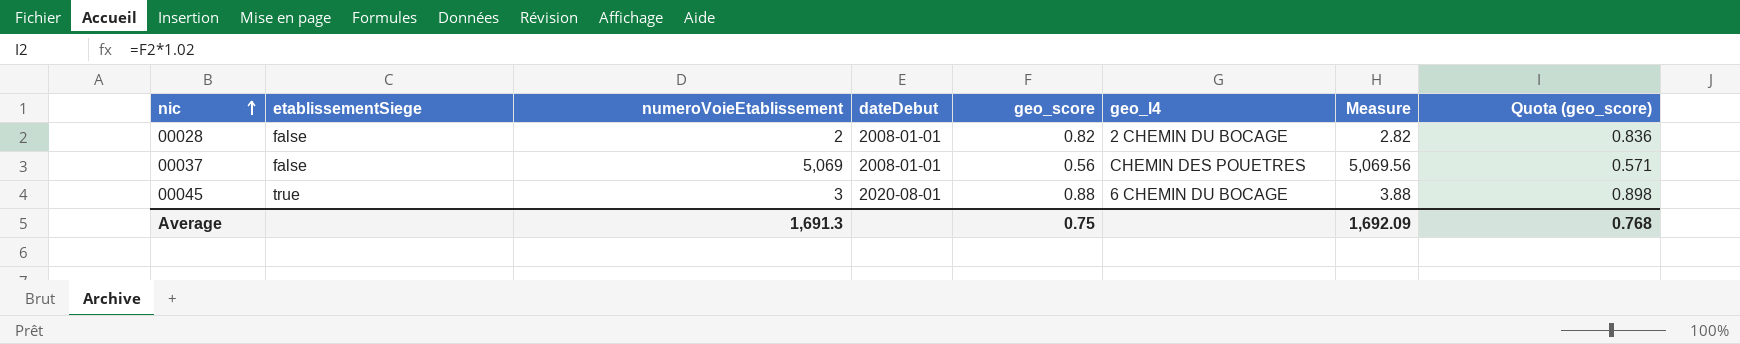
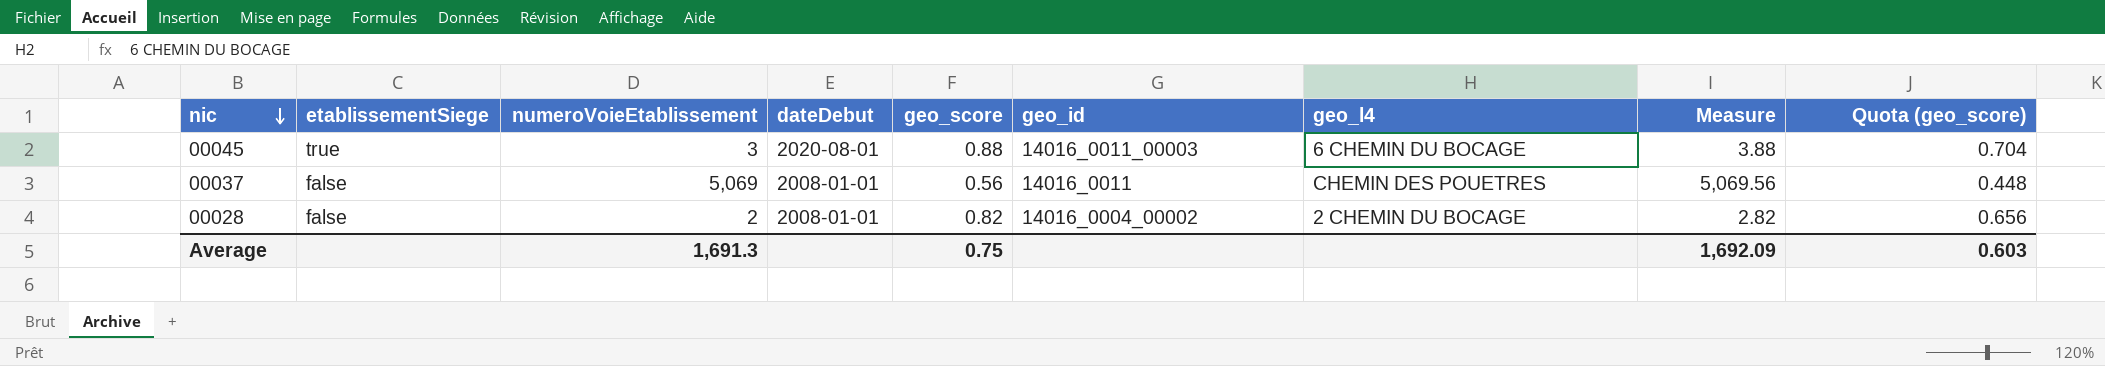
row order: nic ascending -> nic descending
column geo_id | position: none -> 6
column Quota (geo_score) | formula: [geo_score] * 1.02 -> [geo_score] * 0.8
Average | Quota (geo_score): 0.768 -> 0.603

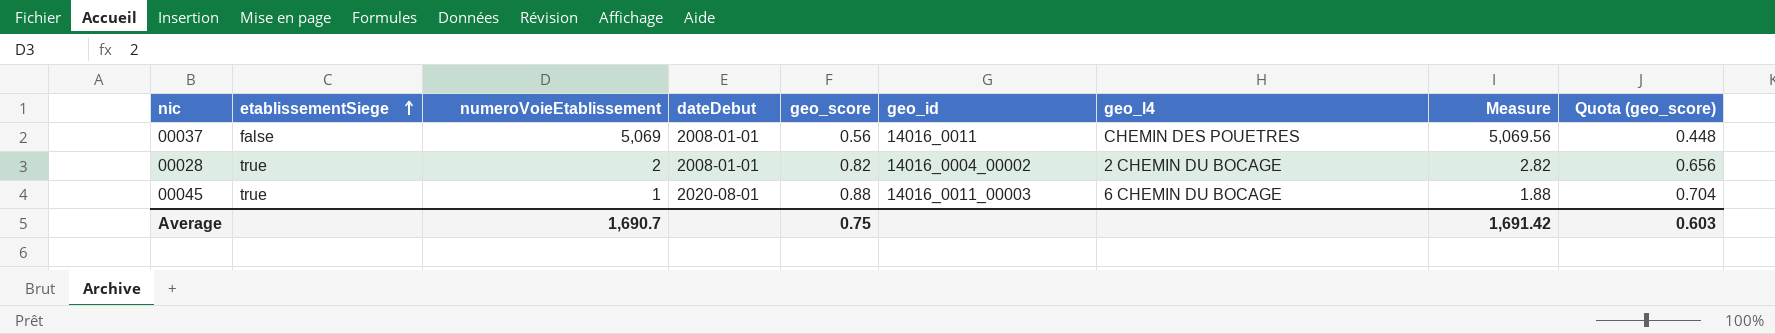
row order: nic descending -> etablissementSiege ascending
00028 | etablissementSiege: false -> true
00045 | numeroVoieEtablissement: 3 -> 1
00045 | Measure: 3.88 -> 1.88
Average | numeroVoieEtablissement: 1,691.3 -> 1,690.7
Average | Measure: 1,692.09 -> 1,691.42

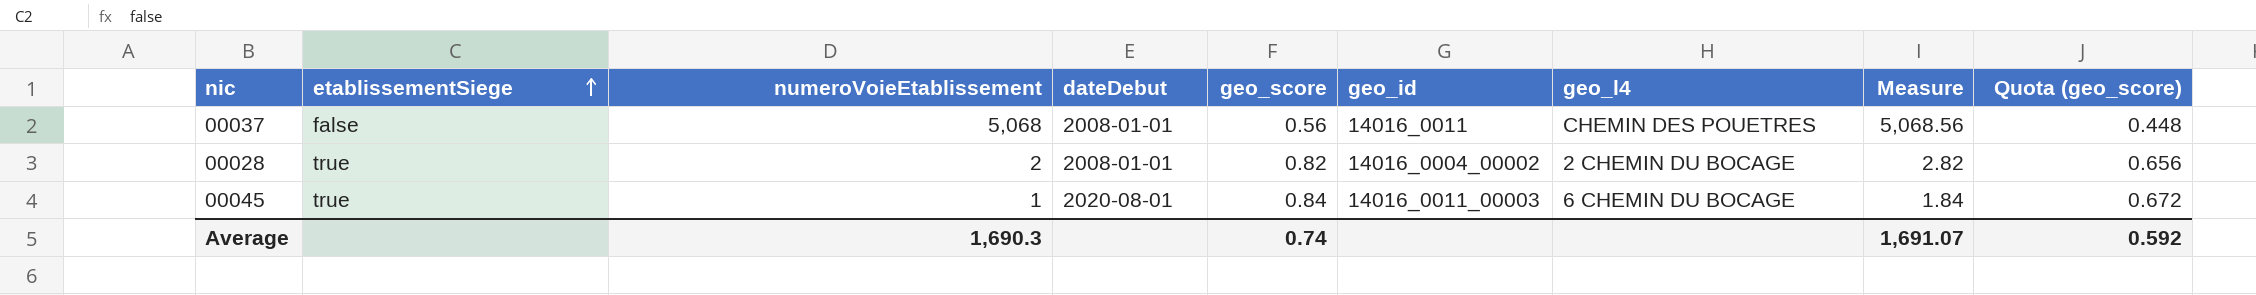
00037 | numeroVoieEtablissement: 5,069 -> 5,068
00037 | Measure: 5,069.56 -> 5,068.56
00045 | geo_score: 0.88 -> 0.84
00045 | Measure: 1.88 -> 1.84
00045 | Quota (geo_score): 0.704 -> 0.672
Average | numeroVoieEtablissement: 1,690.7 -> 1,690.3
Average | geo_score: 0.75 -> 0.74
Average | Measure: 1,691.42 -> 1,691.07
Average | Quota (geo_score): 0.603 -> 0.592

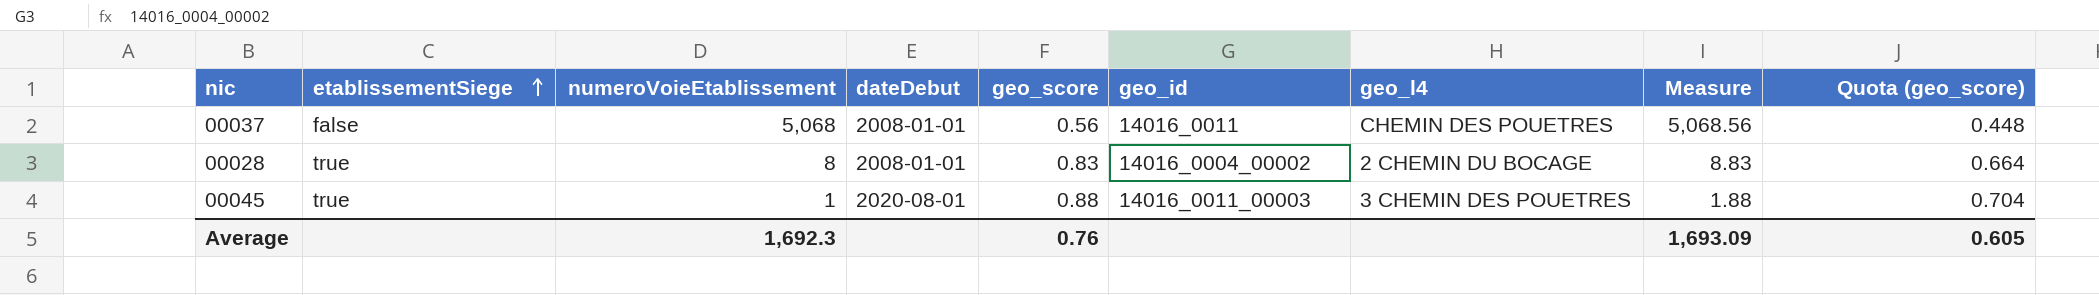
00028 | numeroVoieEtablissement: 2 -> 8
00028 | geo_score: 0.82 -> 0.83
00028 | Measure: 2.82 -> 8.83
00028 | Quota (geo_score): 0.656 -> 0.664
00045 | geo_score: 0.84 -> 0.88
00045 | geo_l4: 6 CHEMIN DU BOCAGE -> 3 CHEMIN DES POUETRES
00045 | Measure: 1.84 -> 1.88
00045 | Quota (geo_score): 0.672 -> 0.704
Average | numeroVoieEtablissement: 1,690.3 -> 1,692.3
Average | geo_score: 0.74 -> 0.76
Average | Measure: 1,691.07 -> 1,693.09
Average | Quota (geo_score): 0.592 -> 0.605

